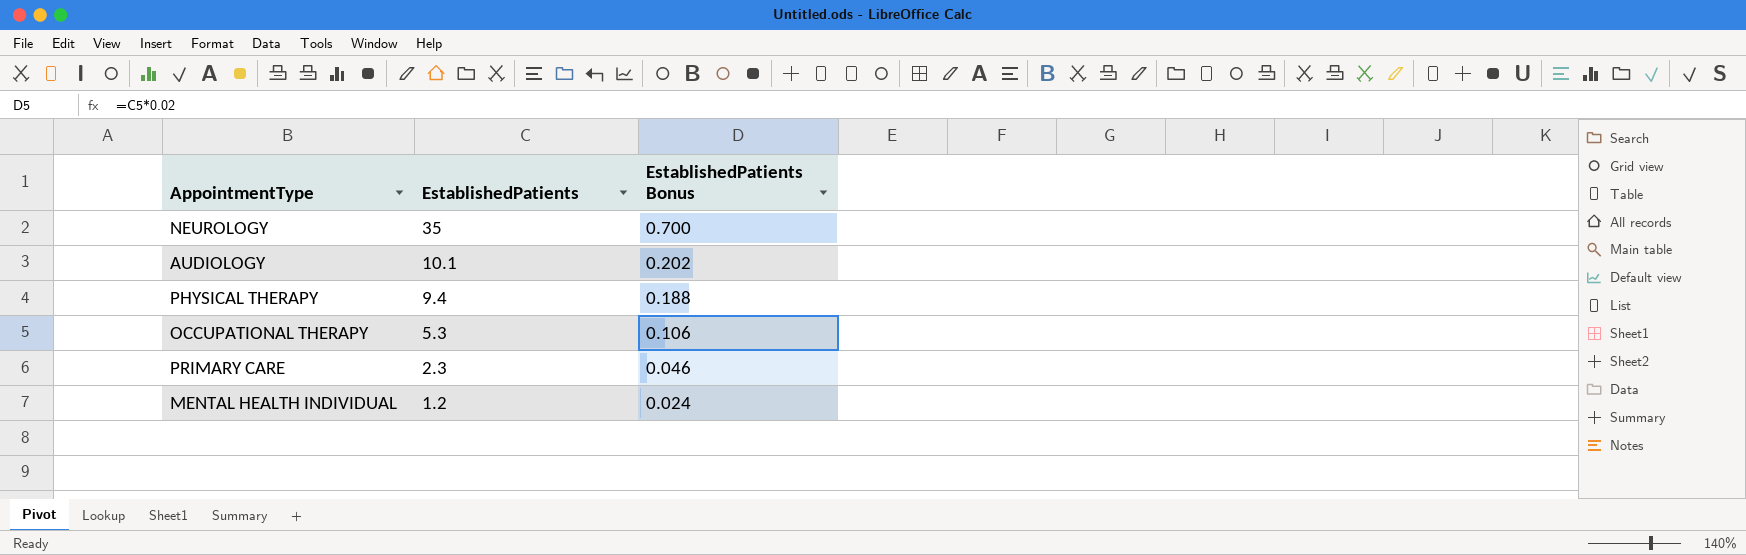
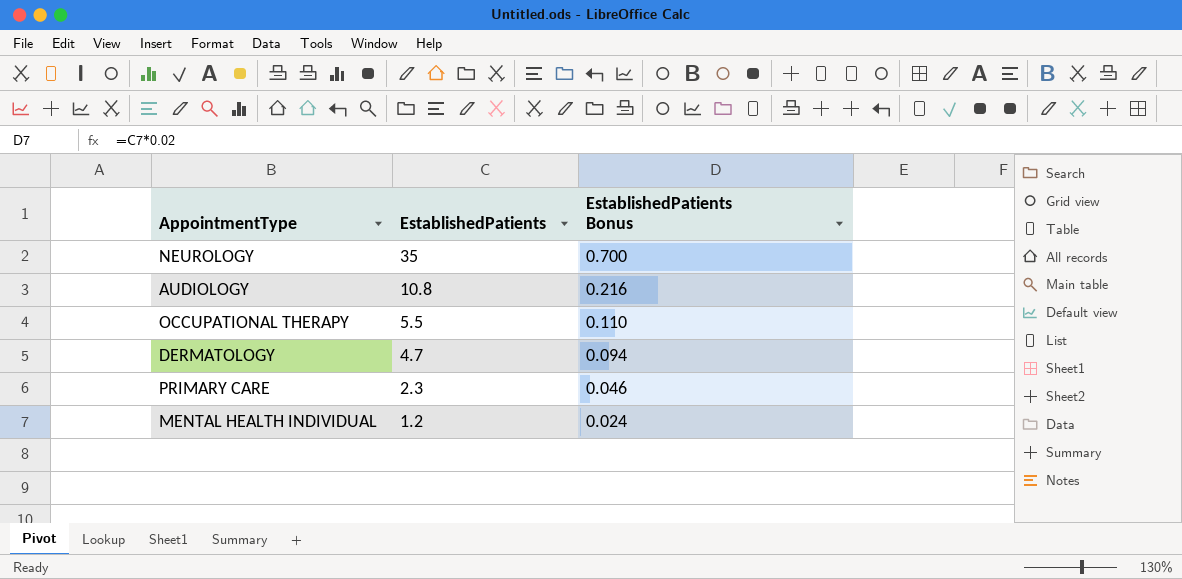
row PHYSICAL THERAPY: 9.4 | 0.188 -> none
AUDIOLOGY | EstablishedPatients: 10.1 -> 10.8
AUDIOLOGY | EstablishedPatients Bonus: 0.202 -> 0.216
OCCUPATIONAL THERAPY | EstablishedPatients: 5.3 -> 5.5
OCCUPATIONAL THERAPY | EstablishedPatients Bonus: 0.106 -> 0.110
row DERMATOLOGY: none -> 4.7 | 0.094

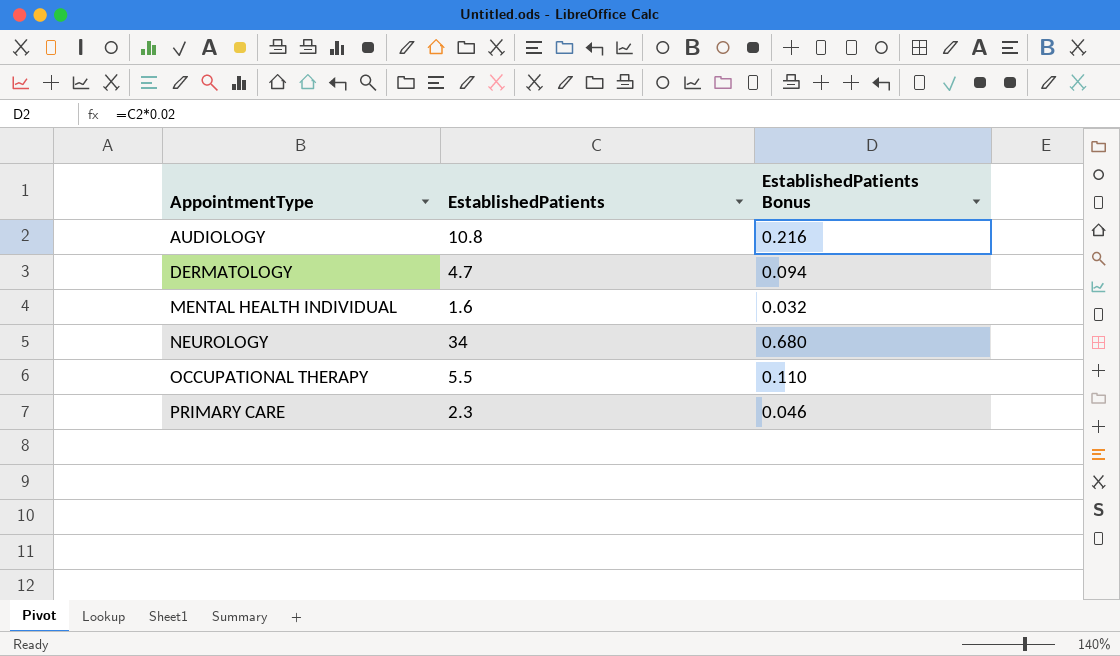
row order: EstablishedPatients descending -> AppointmentType ascending
MENTAL HEALTH INDIVIDUAL | EstablishedPatients: 1.2 -> 1.6
MENTAL HEALTH INDIVIDUAL | EstablishedPatients Bonus: 0.024 -> 0.032
NEUROLOGY | EstablishedPatients: 35 -> 34
NEUROLOGY | EstablishedPatients Bonus: 0.700 -> 0.680

